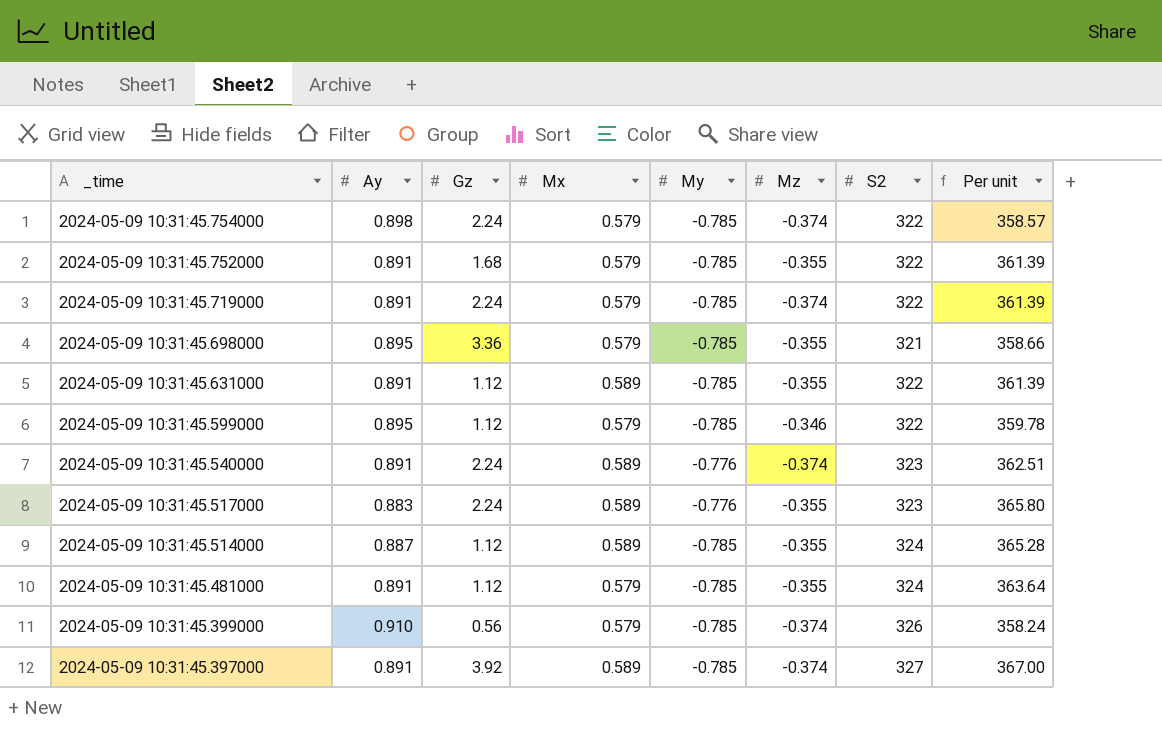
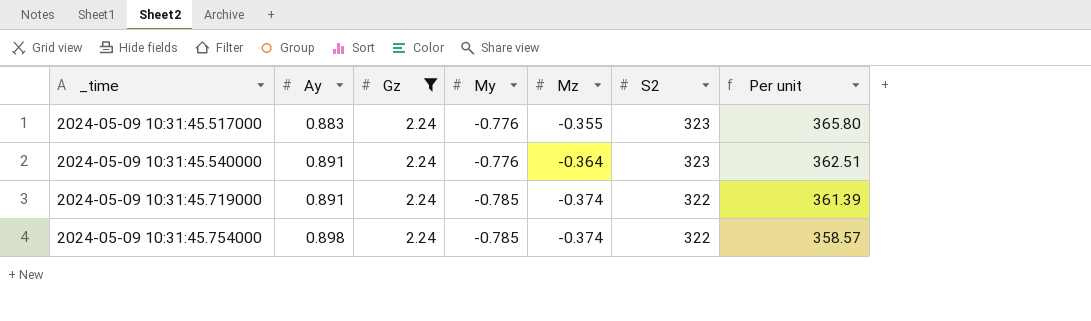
filter: none -> Gz = 2.24
row order: _time descending -> _time ascending
column Mx | position: 4 -> none
2024-05-09 10:31:45.540000 | Mz: -0.374 -> -0.364

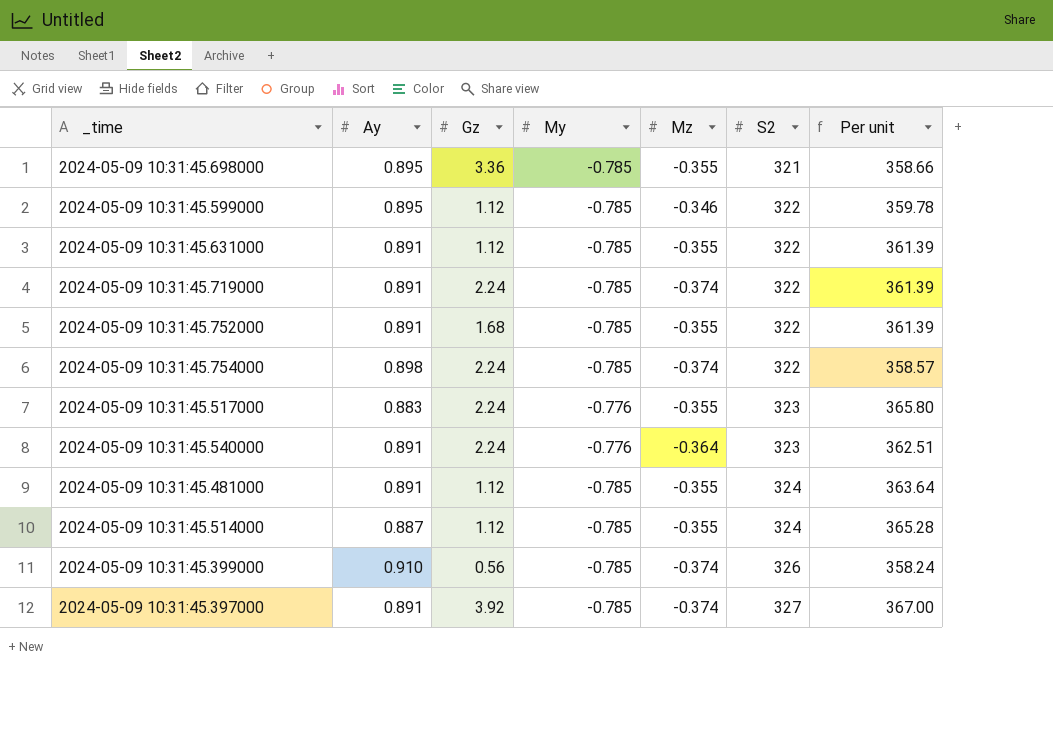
filter: Gz = 2.24 -> none
row order: _time ascending -> S2 ascending

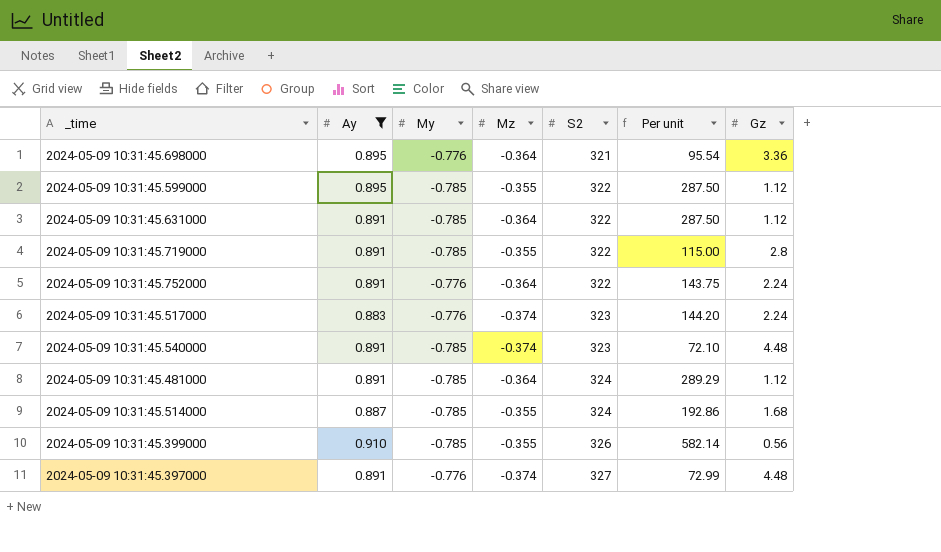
filter: none -> Ay != 0.898
column Per unit | formula: [S2] / [Ay] -> [S2] / [Gz]
column Gz | position: 3 -> 7
2024-05-09 10:31:45.698000 | My: -0.785 -> -0.776
2024-05-09 10:31:45.698000 | Mz: -0.355 -> -0.364
2024-05-09 10:31:45.599000 | Mz: -0.346 -> -0.355
2024-05-09 10:31:45.631000 | Mz: -0.355 -> -0.364
2024-05-09 10:31:45.719000 | Mz: -0.374 -> -0.355
2024-05-09 10:31:45.719000 | Gz: 2.24 -> 2.8
2024-05-09 10:31:45.752000 | My: -0.785 -> -0.776
2024-05-09 10:31:45.752000 | Mz: -0.355 -> -0.364
2024-05-09 10:31:45.752000 | Gz: 1.68 -> 2.24
2024-05-09 10:31:45.517000 | Mz: -0.355 -> -0.374
2024-05-09 10:31:45.540000 | My: -0.776 -> -0.785
2024-05-09 10:31:45.540000 | Mz: -0.364 -> -0.374
2024-05-09 10:31:45.540000 | Gz: 2.24 -> 4.48
2024-05-09 10:31:45.481000 | Mz: -0.355 -> -0.364
2024-05-09 10:31:45.514000 | Gz: 1.12 -> 1.68
2024-05-09 10:31:45.399000 | Mz: -0.374 -> -0.355
2024-05-09 10:31:45.397000 | My: -0.785 -> -0.776
2024-05-09 10:31:45.397000 | Gz: 3.92 -> 4.48

